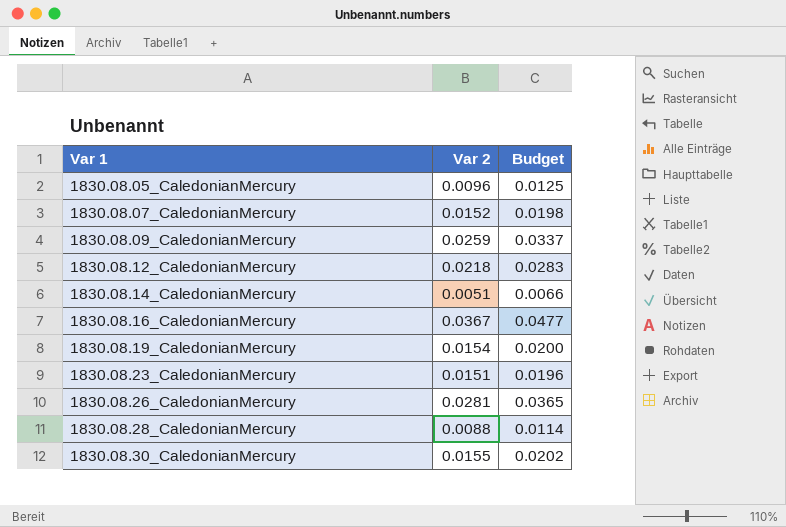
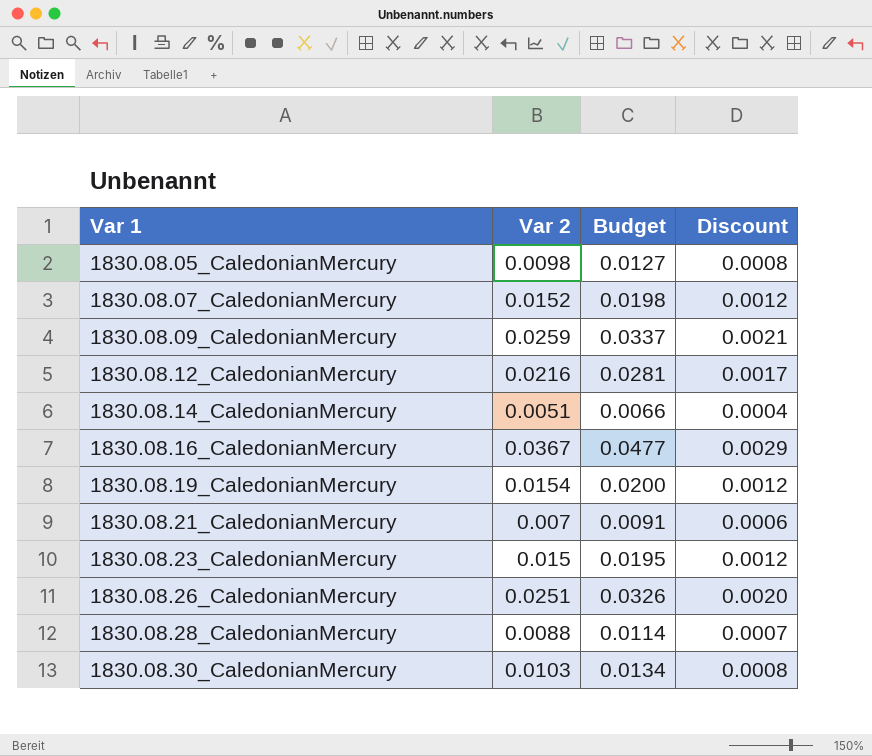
column Discount | formula: none -> [Var 2] * 0.08
1830.08.05_CaledonianMercury | Var 2: 0.0096 -> 0.0098
1830.08.05_CaledonianMercury | Budget: 0.0125 -> 0.0127
1830.08.12_CaledonianMercury | Var 2: 0.0218 -> 0.0216
1830.08.12_CaledonianMercury | Budget: 0.0283 -> 0.0281
row 1830.08.21_CaledonianMercury: none -> 0.007 | 0.0091 | 0.0006
1830.08.23_CaledonianMercury | Var 2: 0.0151 -> 0.015
1830.08.23_CaledonianMercury | Budget: 0.0196 -> 0.0195
1830.08.26_CaledonianMercury | Var 2: 0.0281 -> 0.0251
1830.08.26_CaledonianMercury | Budget: 0.0365 -> 0.0326
1830.08.30_CaledonianMercury | Var 2: 0.0155 -> 0.0103
1830.08.30_CaledonianMercury | Budget: 0.0202 -> 0.0134

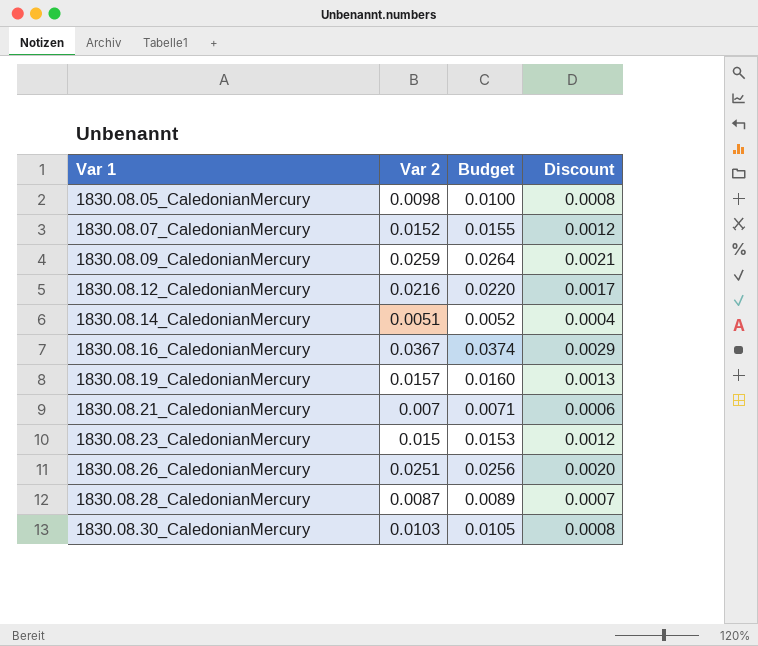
column Budget | formula: [Var 2] * 1.3 -> [Var 2] * 1.02
1830.08.19_CaledonianMercury | Var 2: 0.0154 -> 0.0157
1830.08.19_CaledonianMercury | Discount: 0.0012 -> 0.0013
1830.08.28_CaledonianMercury | Var 2: 0.0088 -> 0.0087

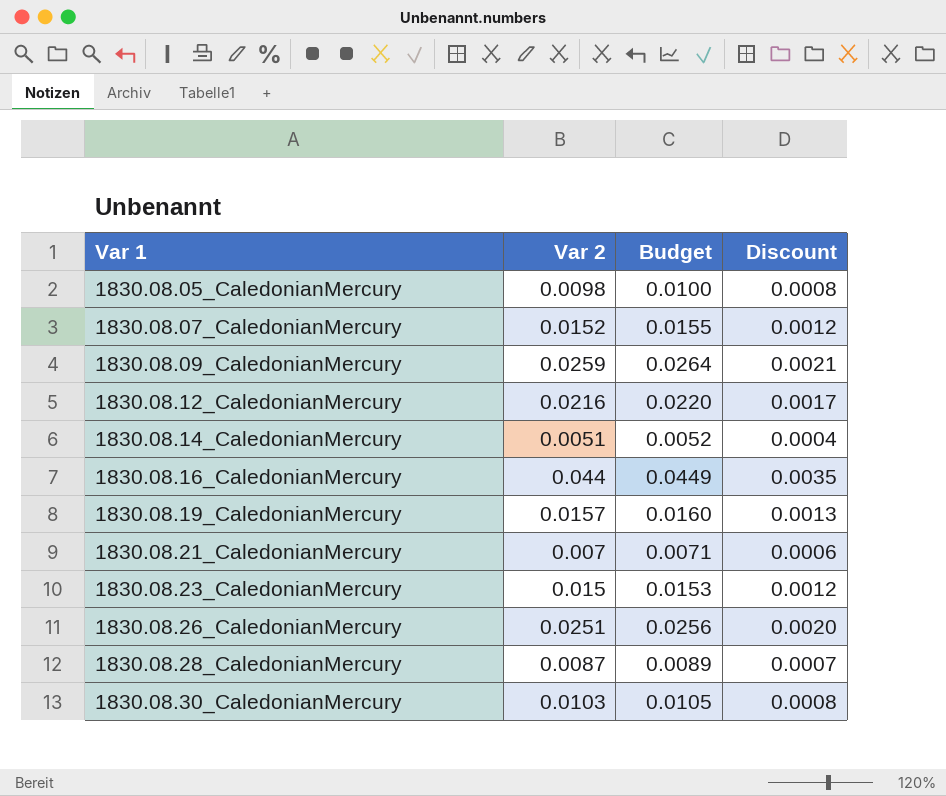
1830.08.16_CaledonianMercury | Var 2: 0.0367 -> 0.044
1830.08.16_CaledonianMercury | Budget: 0.0374 -> 0.0449
1830.08.16_CaledonianMercury | Discount: 0.0029 -> 0.0035

